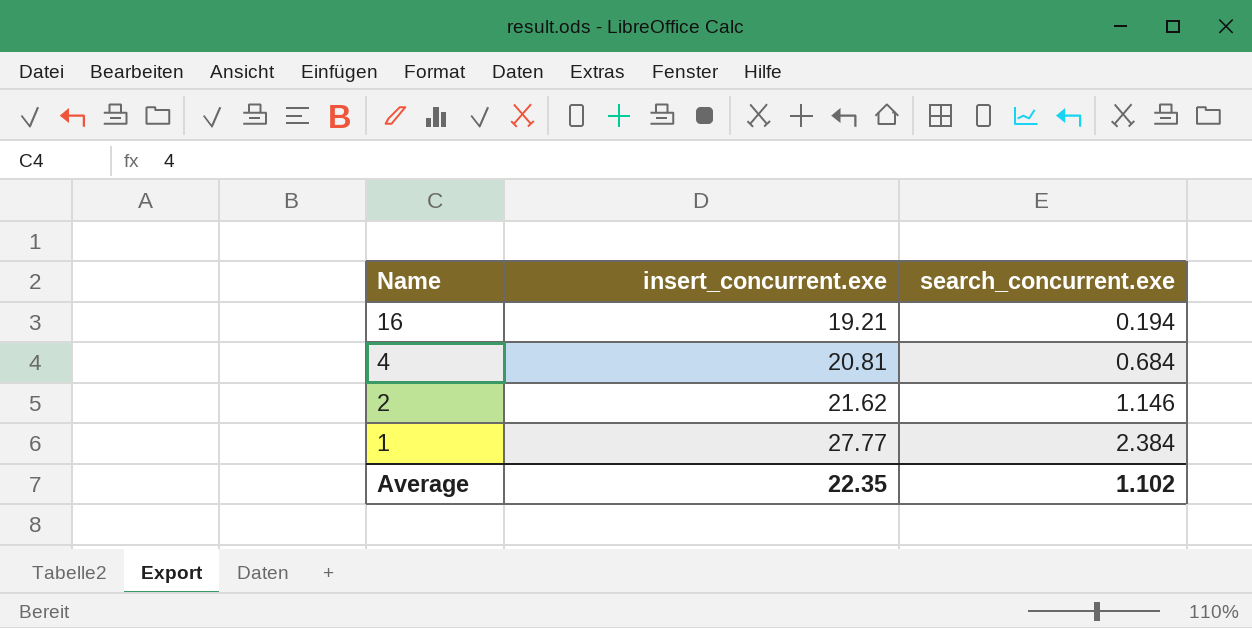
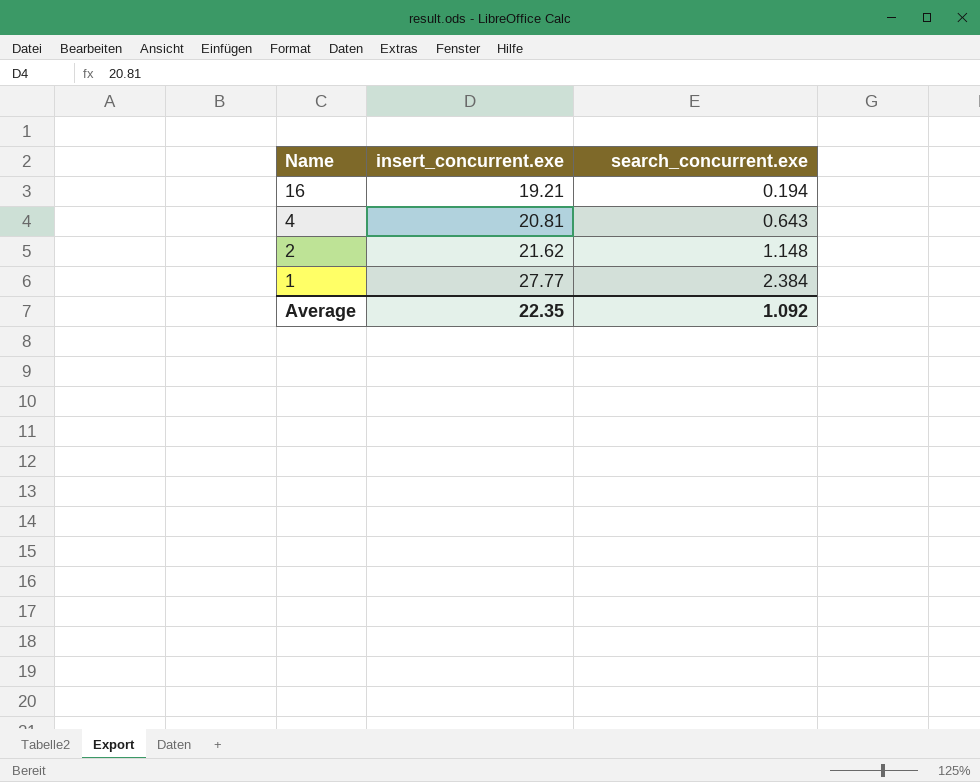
4 | search_concurrent.exe: 0.684 -> 0.643
2 | search_concurrent.exe: 1.146 -> 1.148
Average | search_concurrent.exe: 1.102 -> 1.092

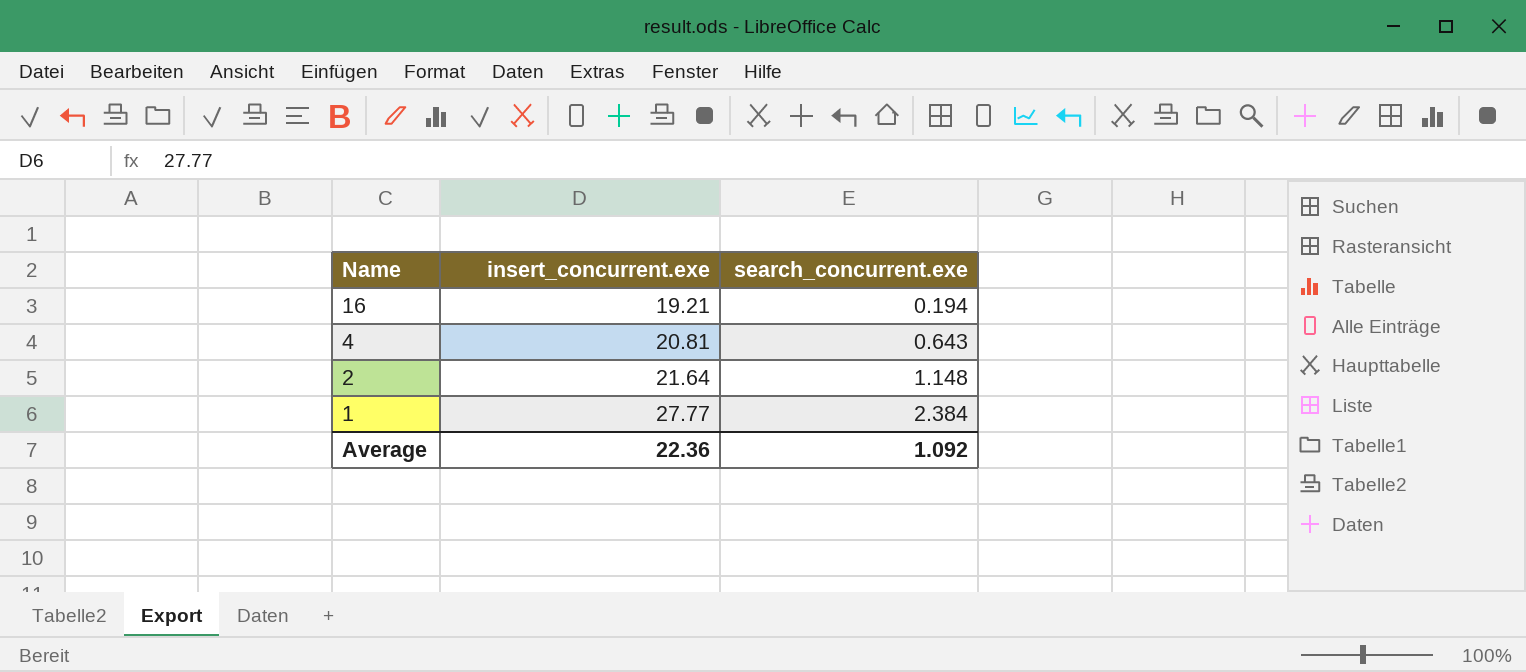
2 | insert_concurrent.exe: 21.62 -> 21.64
Average | insert_concurrent.exe: 22.35 -> 22.36

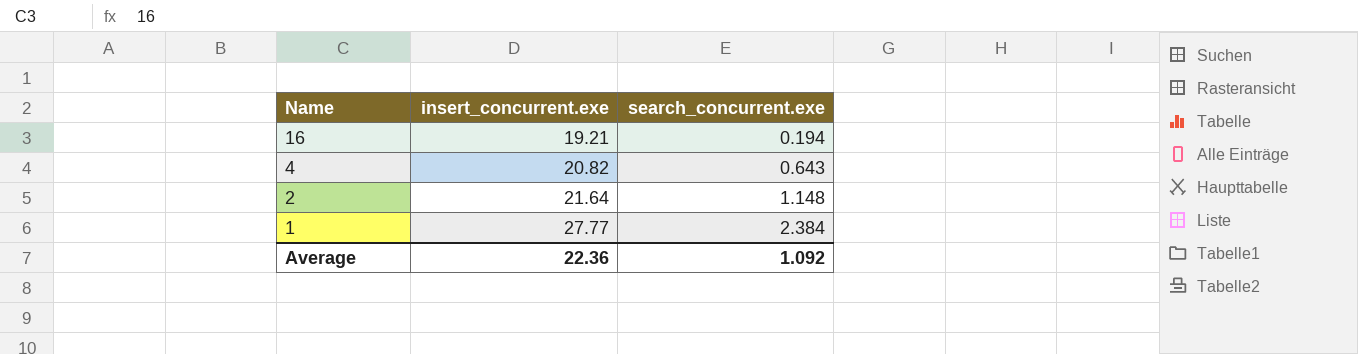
4 | insert_concurrent.exe: 20.81 -> 20.82

